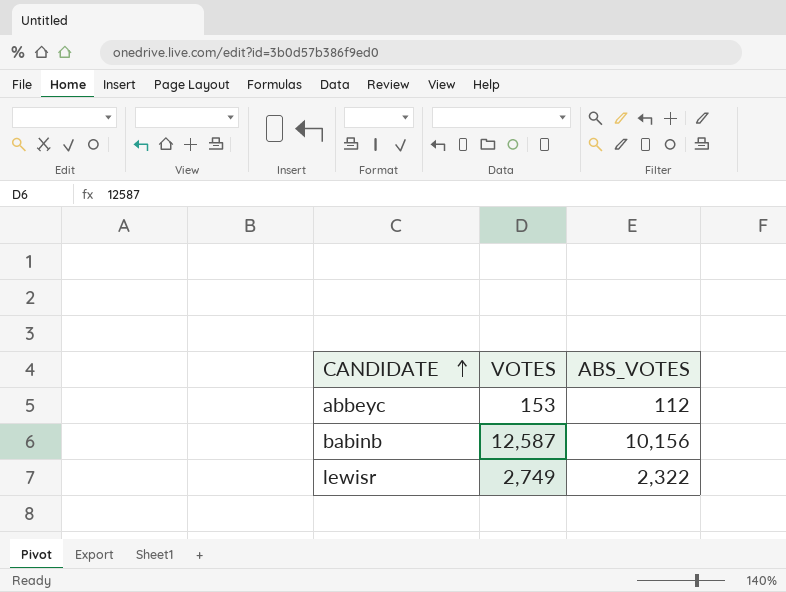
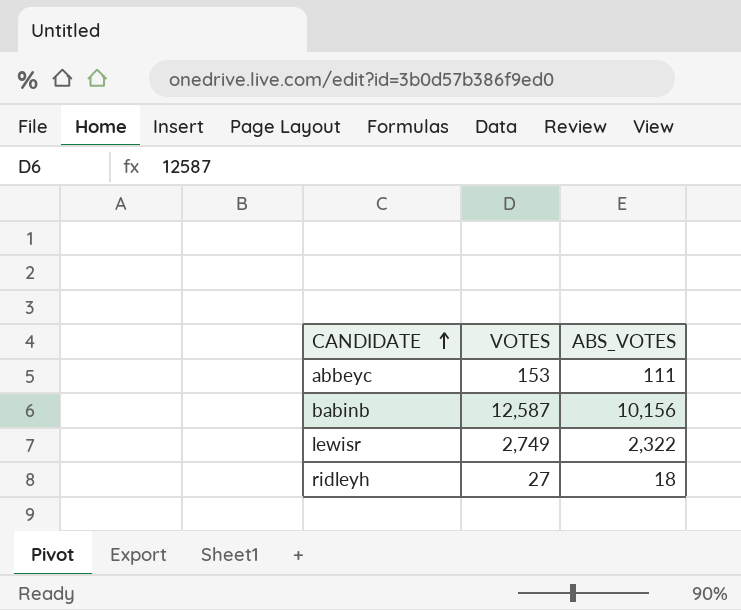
abbeyc | ABS_VOTES: 112 -> 111
row ridleyh: none -> 27 | 18

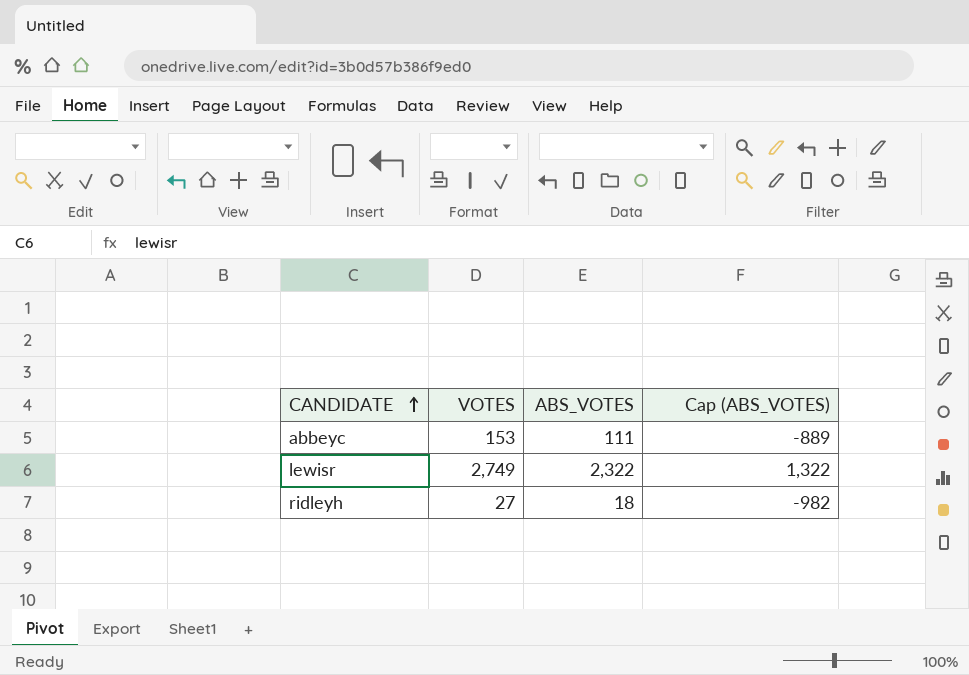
column Cap (ABS_VOTES) | formula: none -> [ABS_VOTES] - 1000
row babinb: 12,587 | 10,156 -> none

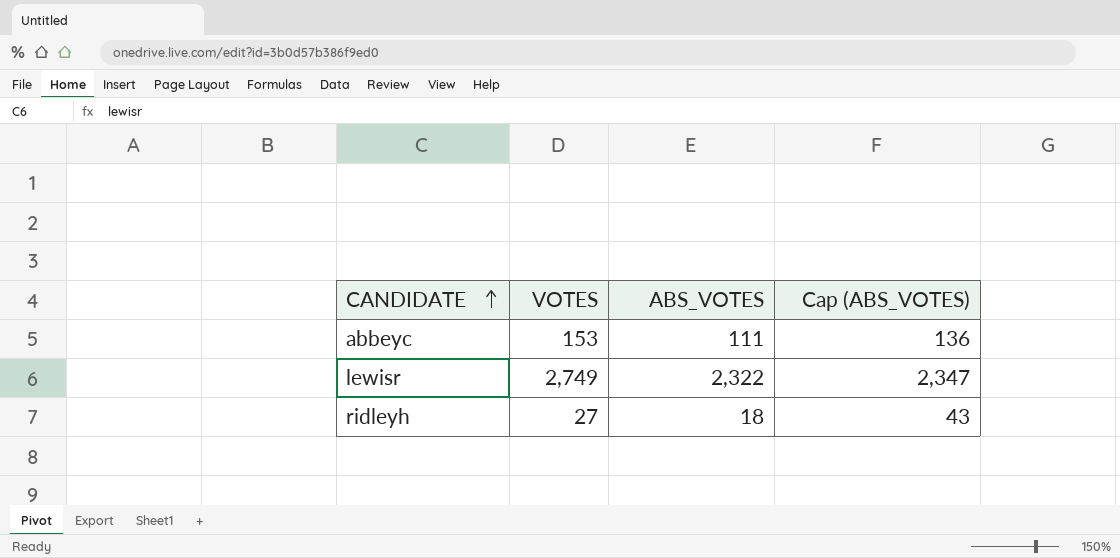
column Cap (ABS_VOTES) | formula: [ABS_VOTES] - 1000 -> [ABS_VOTES] + 25

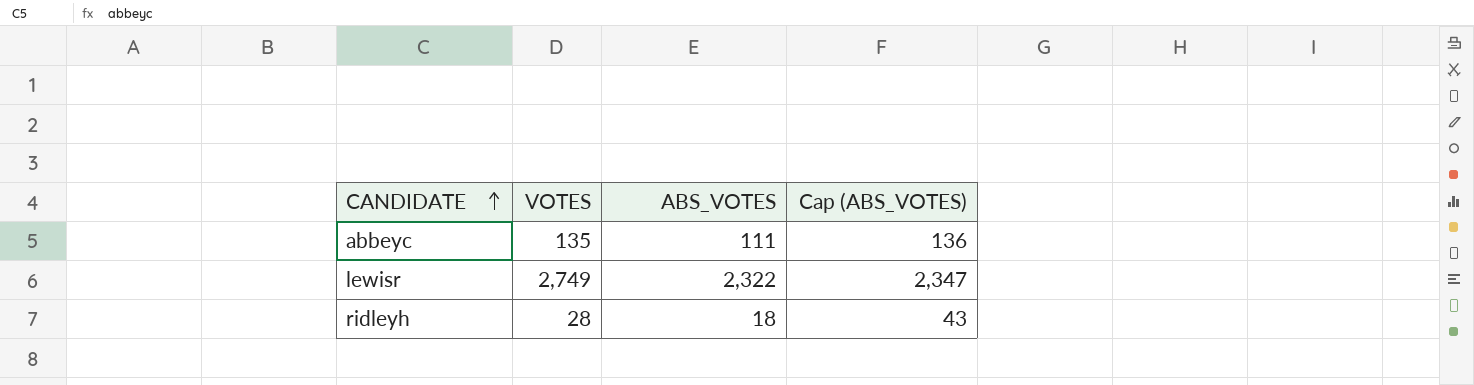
abbeyc | VOTES: 153 -> 135
ridleyh | VOTES: 27 -> 28

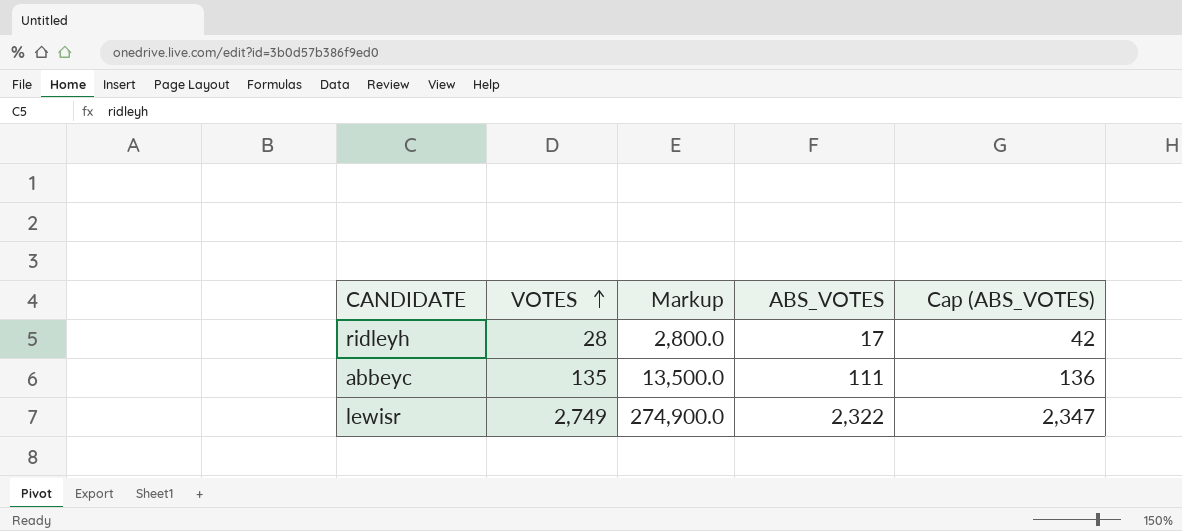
row order: CANDIDATE ascending -> VOTES ascending
column Markup | formula: none -> [VOTES] * 100
ridleyh | ABS_VOTES: 18 -> 17
ridleyh | Cap (ABS_VOTES): 43 -> 42

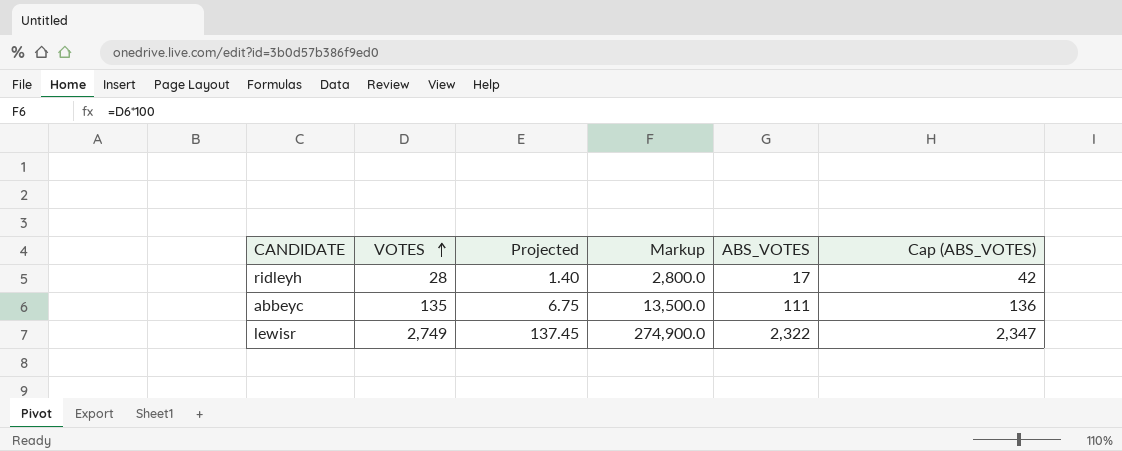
column Projected | formula: none -> [VOTES] * 0.05

